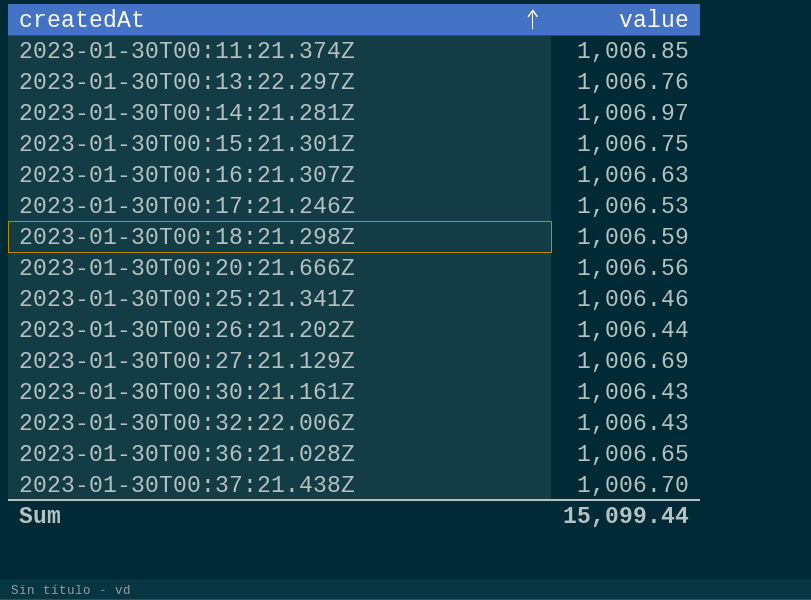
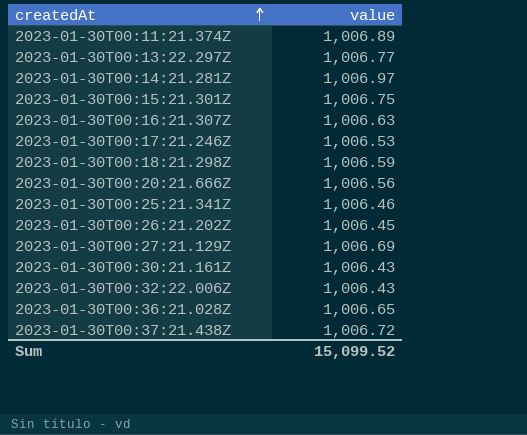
2023-01-30T00:11:21.374Z | value: 1,006.85 -> 1,006.89
2023-01-30T00:13:22.297Z | value: 1,006.76 -> 1,006.77
2023-01-30T00:26:21.202Z | value: 1,006.44 -> 1,006.45
2023-01-30T00:37:21.438Z | value: 1,006.70 -> 1,006.72
Sum | value: 15,099.44 -> 15,099.52

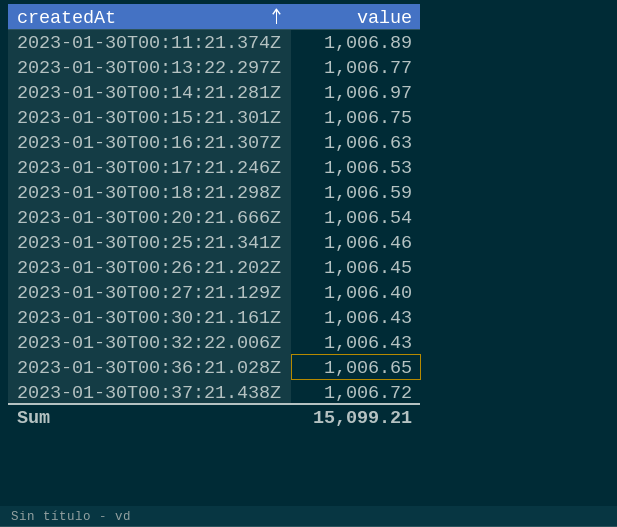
2023-01-30T00:20:21.666Z | value: 1,006.56 -> 1,006.54
2023-01-30T00:27:21.129Z | value: 1,006.69 -> 1,006.40
Sum | value: 15,099.52 -> 15,099.21

